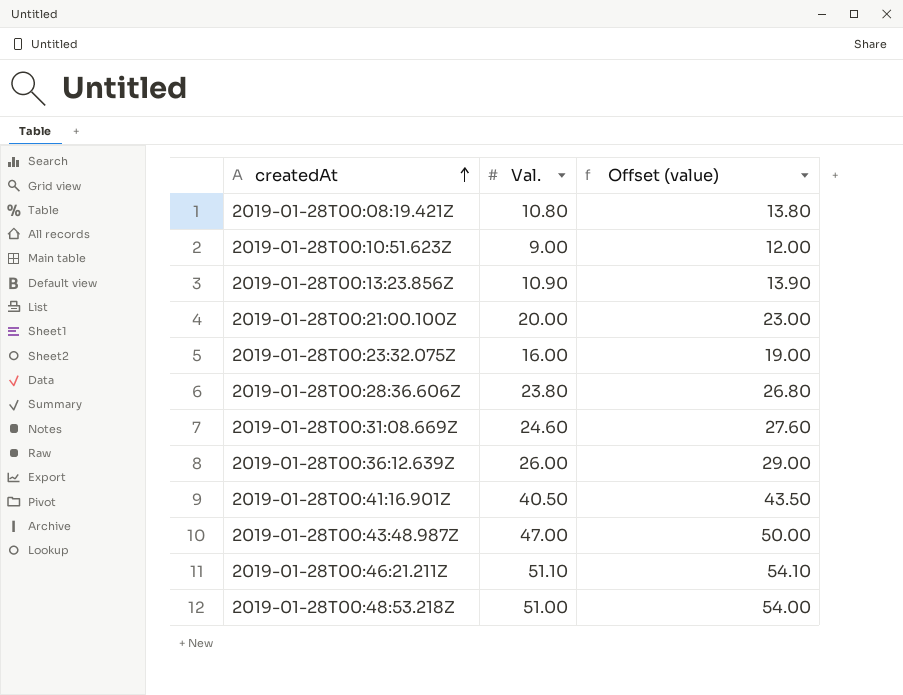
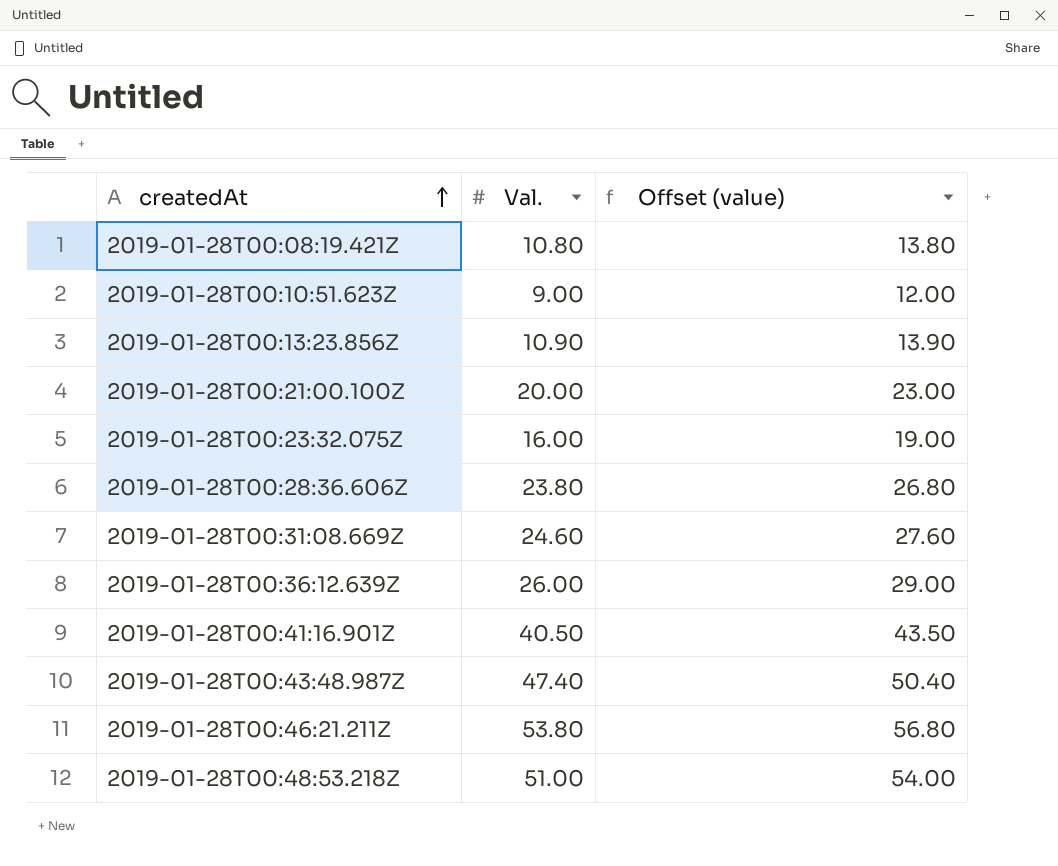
2019-01-28T00:43:48.987Z | Val.: 47.00 -> 47.40
2019-01-28T00:43:48.987Z | Offset (value): 50.00 -> 50.40
2019-01-28T00:46:21.211Z | Val.: 51.10 -> 53.80
2019-01-28T00:46:21.211Z | Offset (value): 54.10 -> 56.80

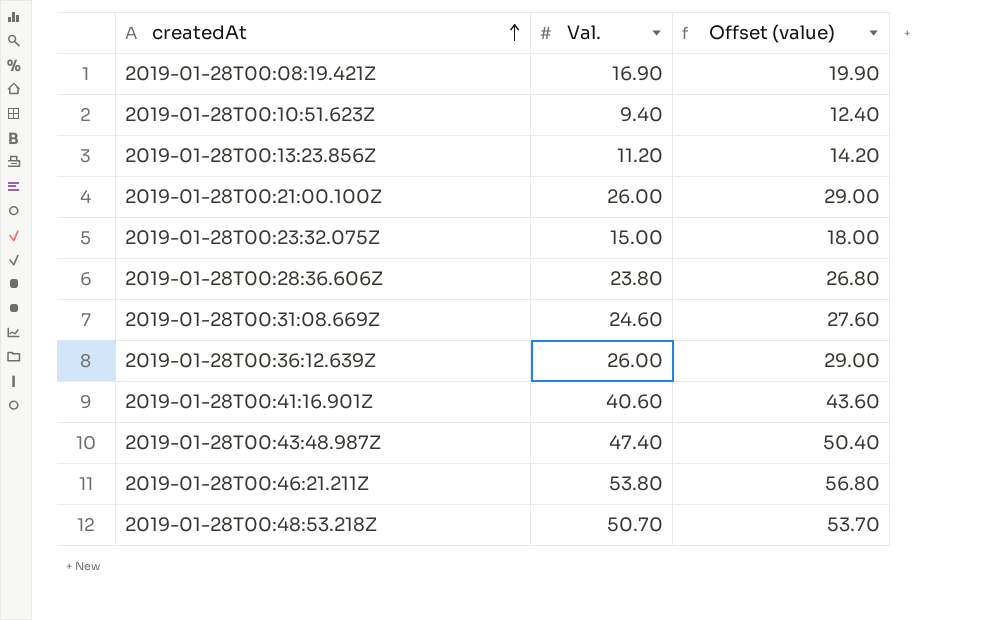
2019-01-28T00:08:19.421Z | Val.: 10.80 -> 16.90
2019-01-28T00:08:19.421Z | Offset (value): 13.80 -> 19.90
2019-01-28T00:10:51.623Z | Val.: 9.00 -> 9.40
2019-01-28T00:10:51.623Z | Offset (value): 12.00 -> 12.40
2019-01-28T00:13:23.856Z | Val.: 10.90 -> 11.20
2019-01-28T00:13:23.856Z | Offset (value): 13.90 -> 14.20
2019-01-28T00:21:00.100Z | Val.: 20.00 -> 26.00
2019-01-28T00:21:00.100Z | Offset (value): 23.00 -> 29.00
2019-01-28T00:23:32.075Z | Val.: 16.00 -> 15.00
2019-01-28T00:23:32.075Z | Offset (value): 19.00 -> 18.00
2019-01-28T00:41:16.901Z | Val.: 40.50 -> 40.60
2019-01-28T00:41:16.901Z | Offset (value): 43.50 -> 43.60
2019-01-28T00:48:53.218Z | Val.: 51.00 -> 50.70
2019-01-28T00:48:53.218Z | Offset (value): 54.00 -> 53.70

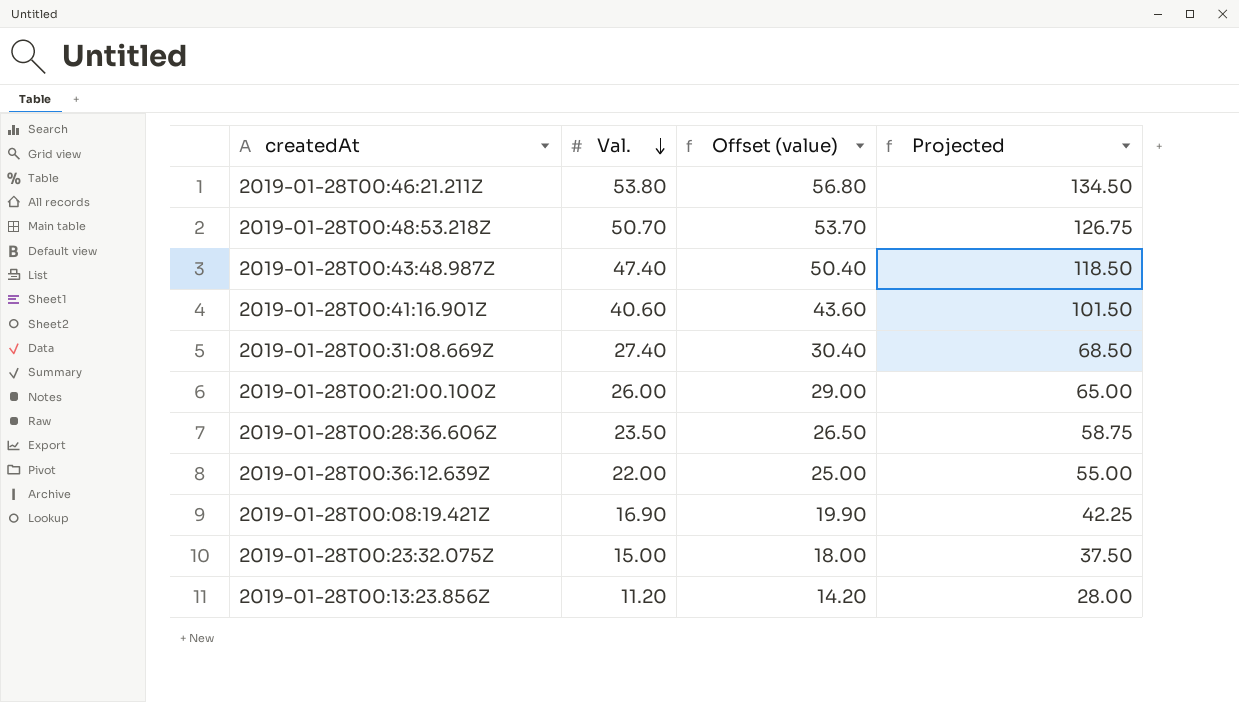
row order: createdAt ascending -> Val. descending
column Projected | formula: none -> [Val.] * 2.5
row 2019-01-28T00:10:51.623Z: 9.40 | 12.40 -> none
2019-01-28T00:31:08.669Z | Val.: 24.60 -> 27.40
2019-01-28T00:31:08.669Z | Offset (value): 27.60 -> 30.40
2019-01-28T00:28:36.606Z | Val.: 23.80 -> 23.50
2019-01-28T00:28:36.606Z | Offset (value): 26.80 -> 26.50
2019-01-28T00:36:12.639Z | Val.: 26.00 -> 22.00
2019-01-28T00:36:12.639Z | Offset (value): 29.00 -> 25.00

